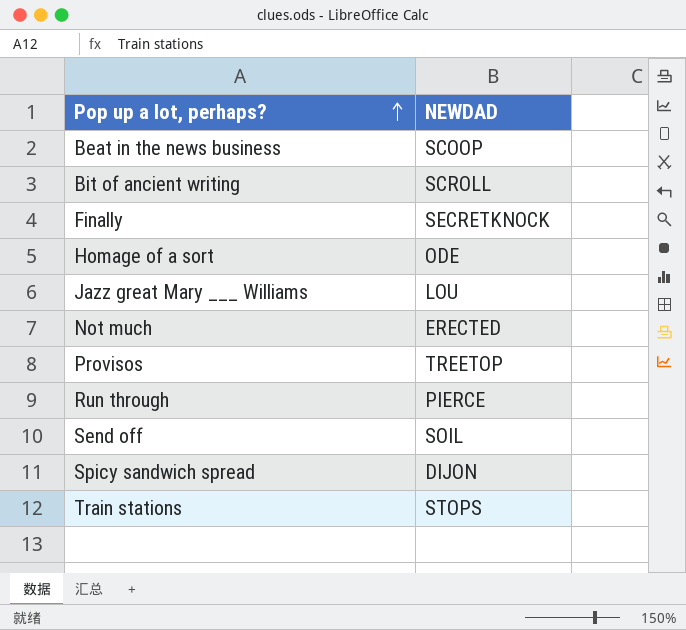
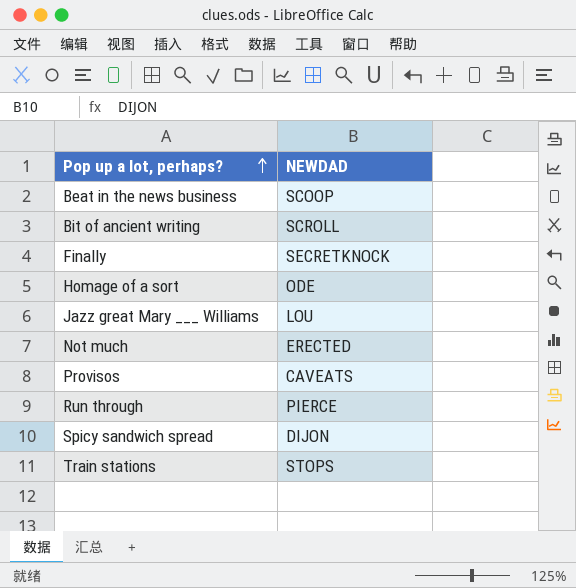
row Send off: SOIL -> none
Provisos | NEWDAD: TREETOP -> CAVEATS

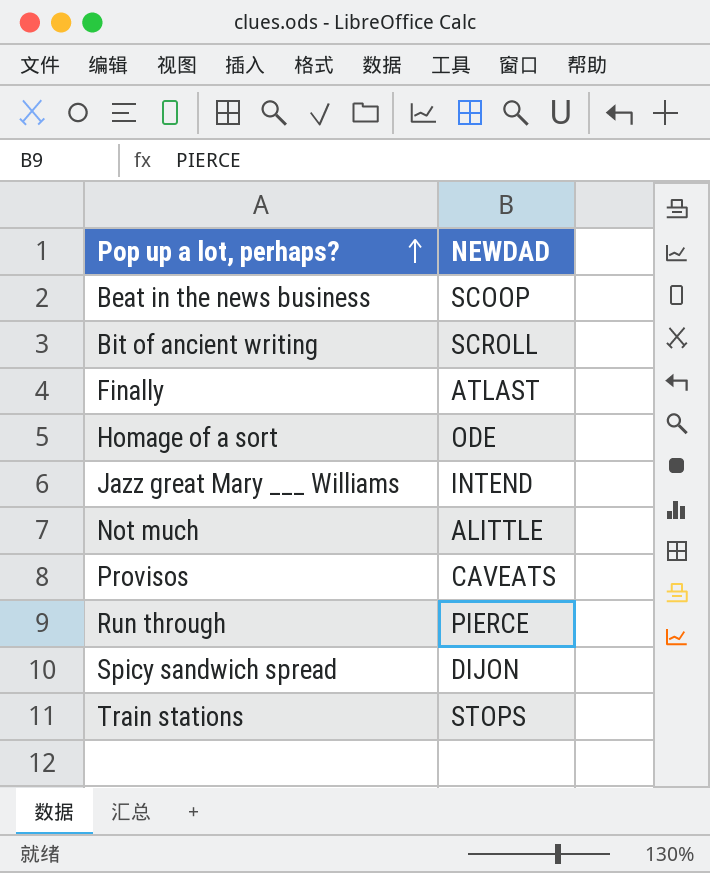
Finally | NEWDAD: SECRETKNOCK -> ATLAST
Jazz great Mary ___ Williams | NEWDAD: LOU -> INTEND
Not much | NEWDAD: ERECTED -> ALITTLE

